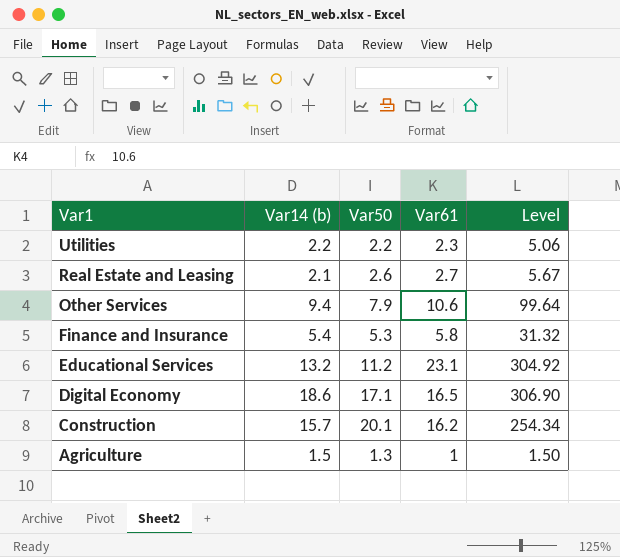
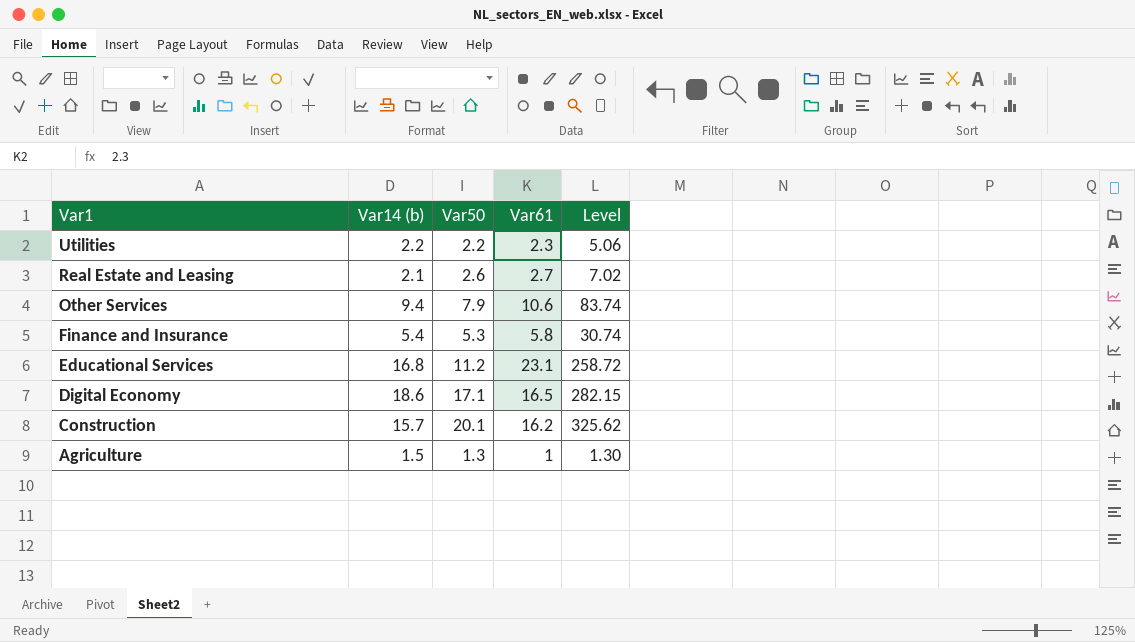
column Level | formula: [Var14 (b)] * [Var61] -> [Var50] * [Var61]
Educational Services | Var14 (b): 13.2 -> 16.8

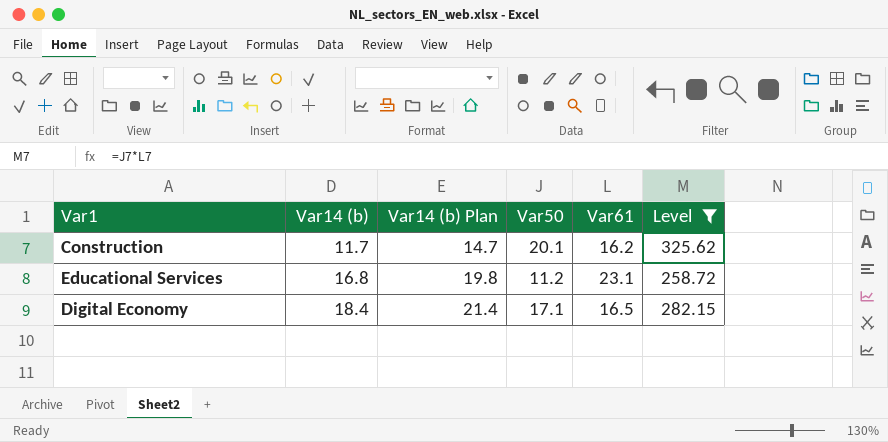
filter: none -> Level >= 258.72
row order: Var1 descending -> Var14 (b) ascending
column Var14 (b) Plan | formula: none -> [Var14 (b)] + 3
Construction | Var14 (b): 15.7 -> 11.7
Digital Economy | Var14 (b): 18.6 -> 18.4

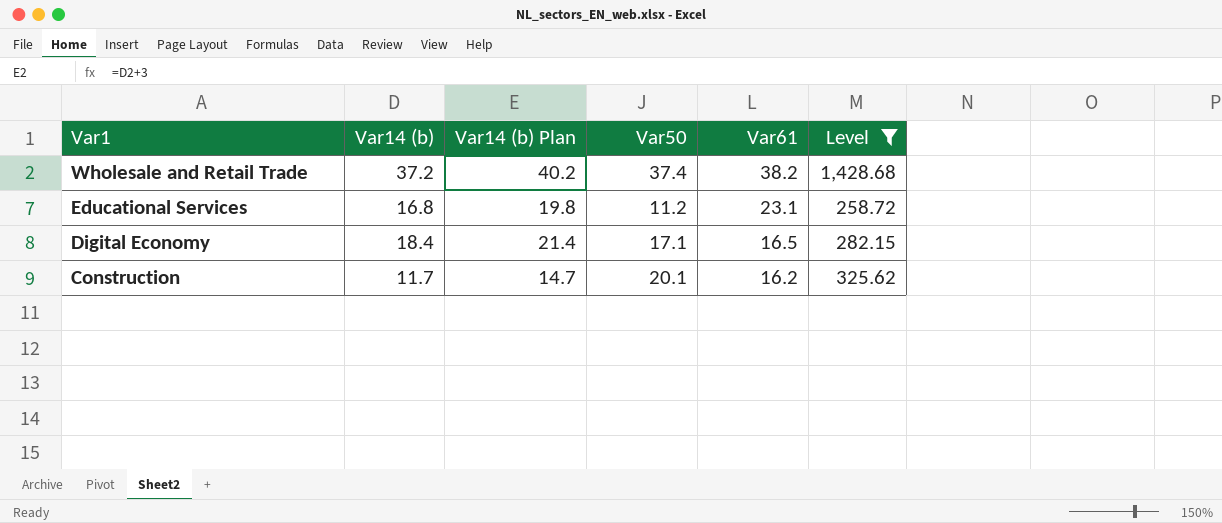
row order: Var14 (b) ascending -> Var1 descending
row Wholesale and Retail Trade: none -> 37.2 | 40.2 | 37.4 | 38.2 | 1,428.68

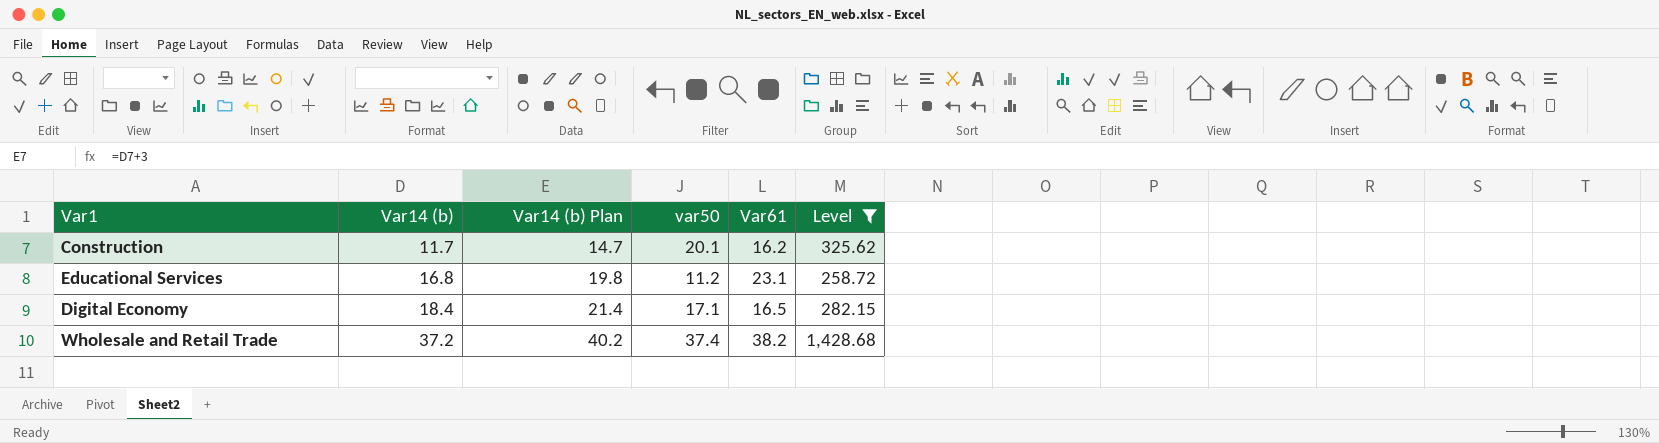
row order: Var1 descending -> Var14 (b) ascending
column name: Var50 -> var50

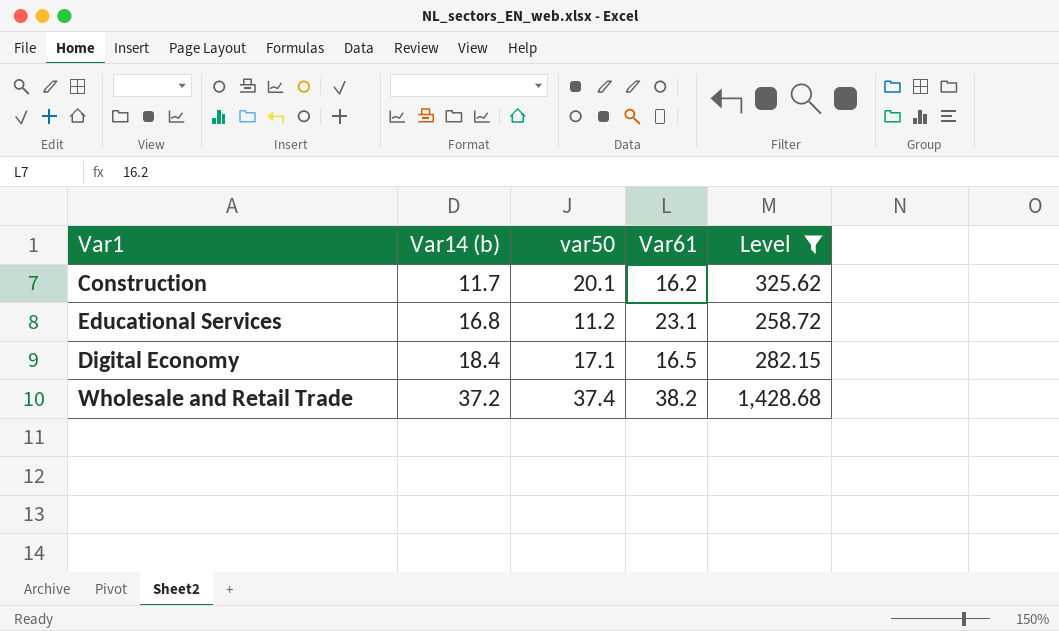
column Var14 (b) Plan | formula: [Var14 (b)] + 3 -> none

